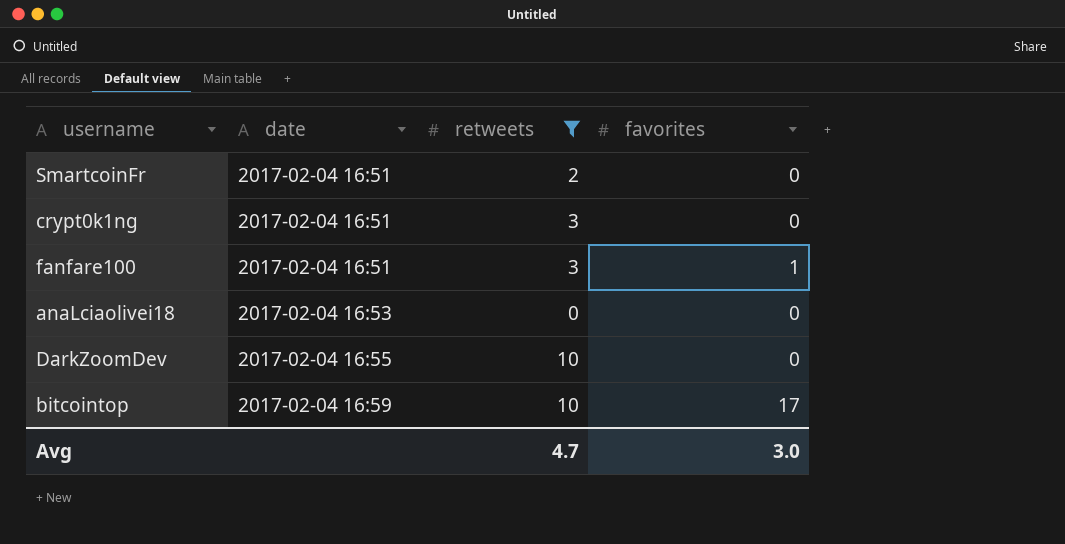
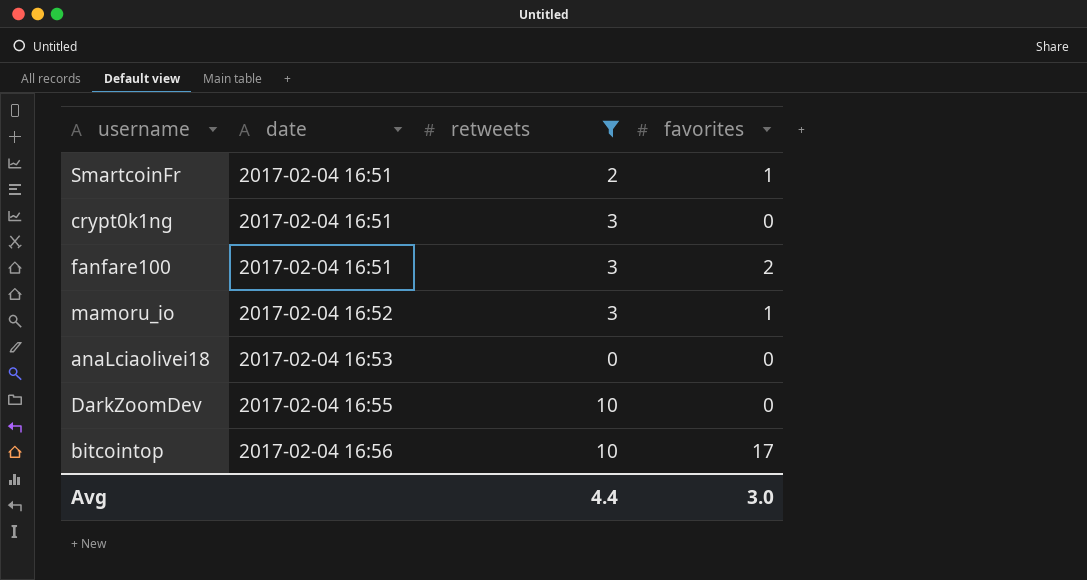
SmartcoinFr | favorites: 0 -> 1
fanfare100 | favorites: 1 -> 2
row mamoru_io: none -> 2017-02-04 16:52 | 3 | 1
bitcointop | date: 2017-02-04 16:59 -> 2017-02-04 16:56
Avg | retweets: 4.7 -> 4.4

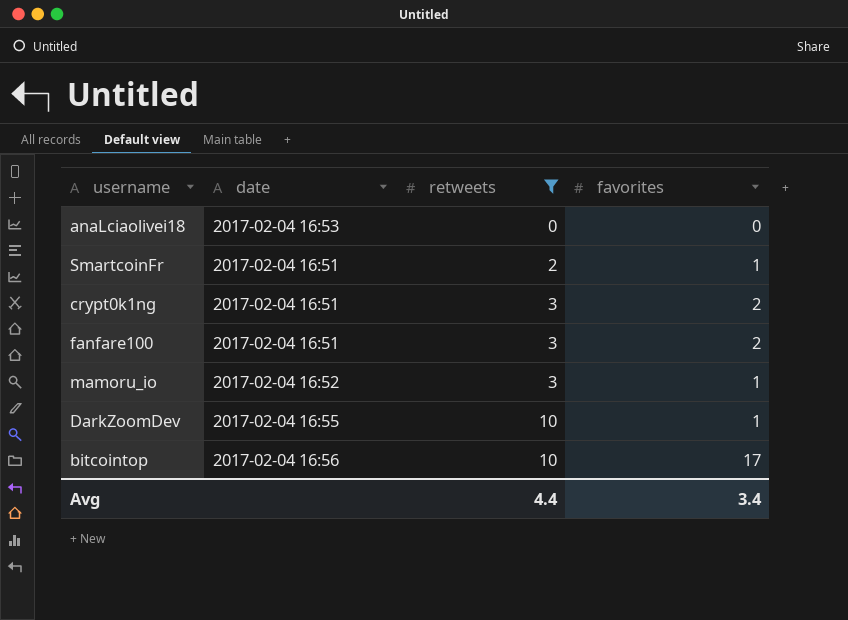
row order: date ascending -> retweets ascending
crypt0k1ng | favorites: 0 -> 2
DarkZoomDev | favorites: 0 -> 1
Avg | favorites: 3.0 -> 3.4

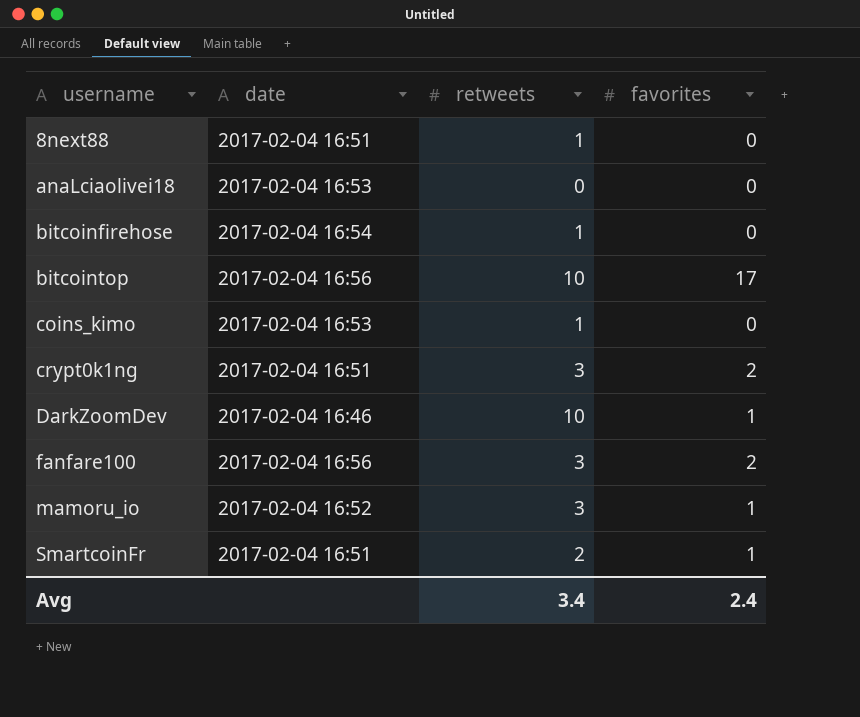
filter: retweets != 1 -> none
row order: retweets ascending -> username ascending
DarkZoomDev | date: 2017-02-04 16:55 -> 2017-02-04 16:46
fanfare100 | date: 2017-02-04 16:51 -> 2017-02-04 16:56
Avg | retweets: 4.4 -> 3.4
Avg | favorites: 3.4 -> 2.4

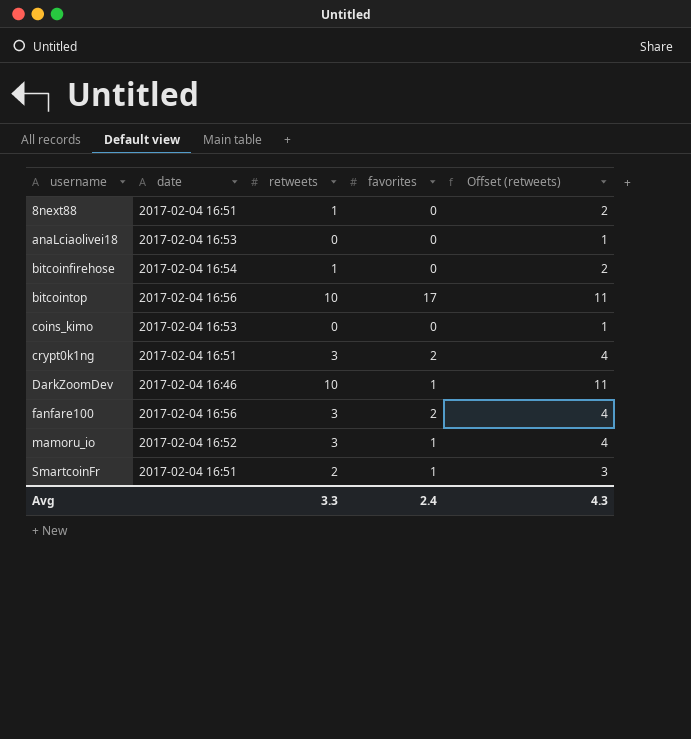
column Offset (retweets) | formula: none -> [retweets] + 1
coins_kimo | retweets: 1 -> 0
Avg | retweets: 3.4 -> 3.3

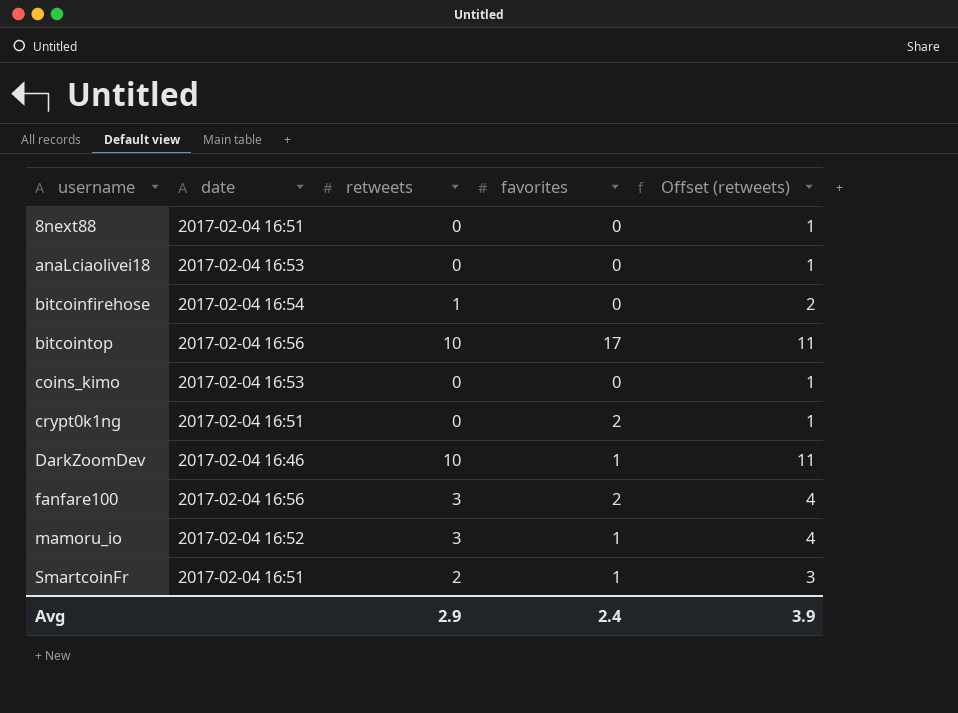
8next88 | retweets: 1 -> 0
8next88 | Offset (retweets): 2 -> 1
crypt0k1ng | retweets: 3 -> 0
crypt0k1ng | Offset (retweets): 4 -> 1
Avg | retweets: 3.3 -> 2.9
Avg | Offset (retweets): 4.3 -> 3.9

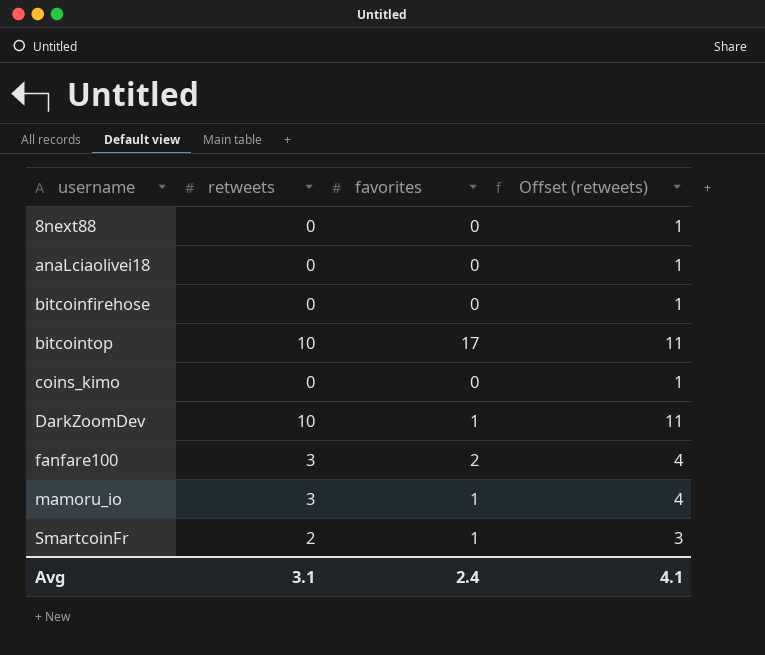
column date | position: 2 -> none
row crypt0k1ng: 2017-02-04 16:51 | 0 | 2 | 1 -> none
bitcoinfirehose | retweets: 1 -> 0
bitcoinfirehose | Offset (retweets): 2 -> 1
Avg | retweets: 2.9 -> 3.1
Avg | Offset (retweets): 3.9 -> 4.1

